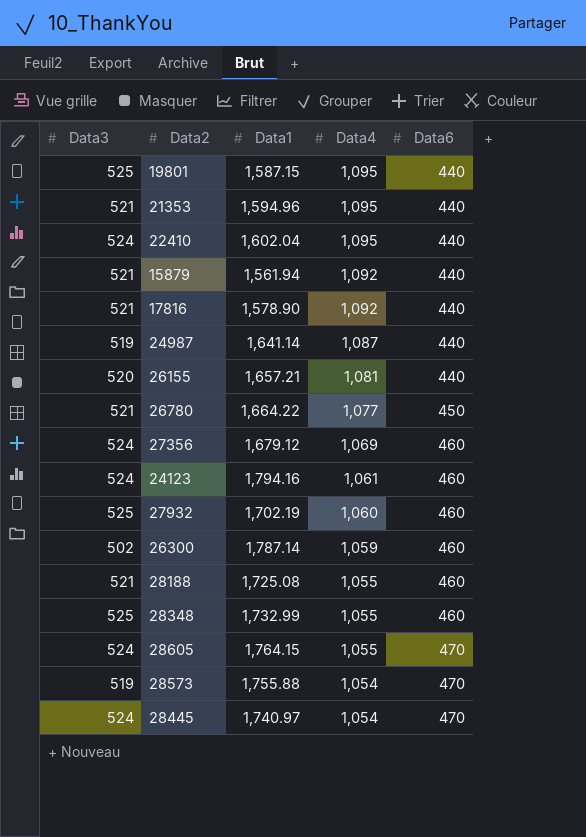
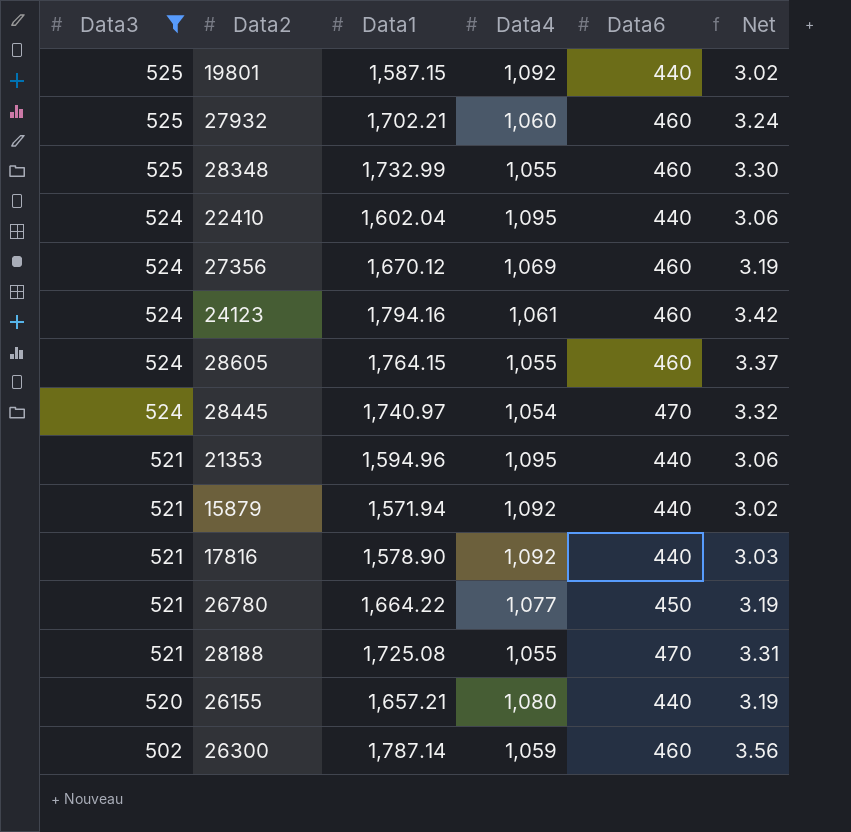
filter: none -> Data3 != 519
row order: Data4 descending -> Data3 descending
column Net | formula: none -> [Data1] / [Data3]
19801 | Data4: 1,095 -> 1,092
27932 | Data1: 1,702.19 -> 1,702.21
27356 | Data1: 1,679.12 -> 1,670.12
28605 | Data6: 470 -> 460
15879 | Data1: 1,561.94 -> 1,571.94
28188 | Data6: 460 -> 470
26155 | Data4: 1,081 -> 1,080

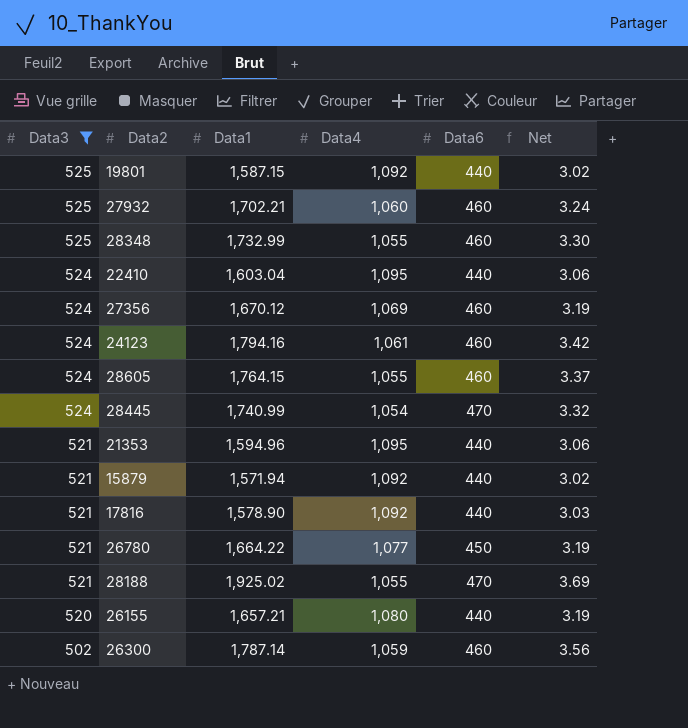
22410 | Data1: 1,602.04 -> 1,603.04
28445 | Data1: 1,740.97 -> 1,740.99
28188 | Data1: 1,725.08 -> 1,925.02
28188 | Net: 3.31 -> 3.69

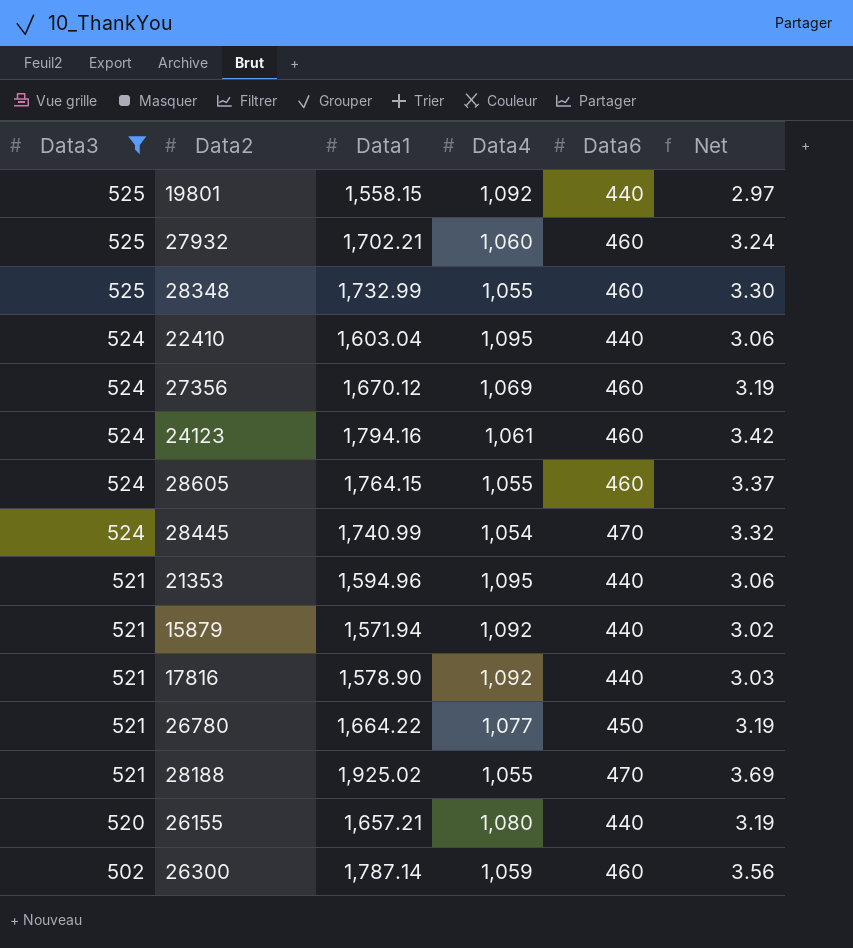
19801 | Data1: 1,587.15 -> 1,558.15
19801 | Net: 3.02 -> 2.97

